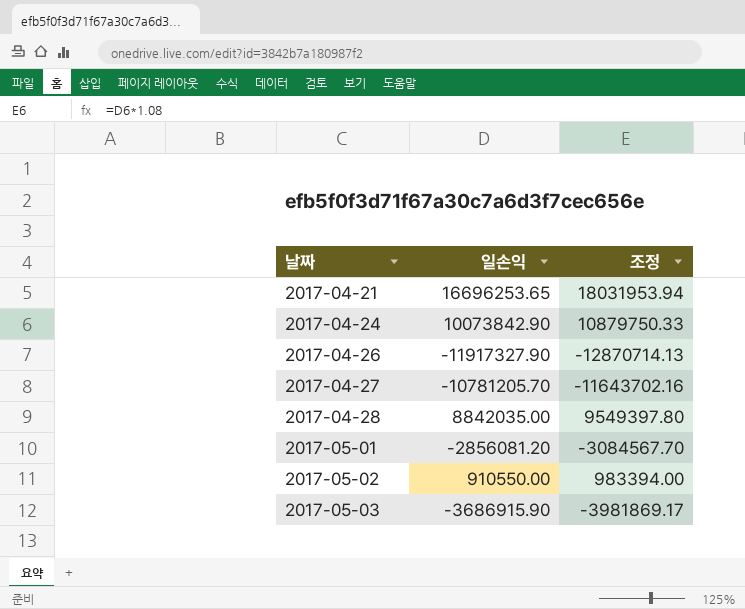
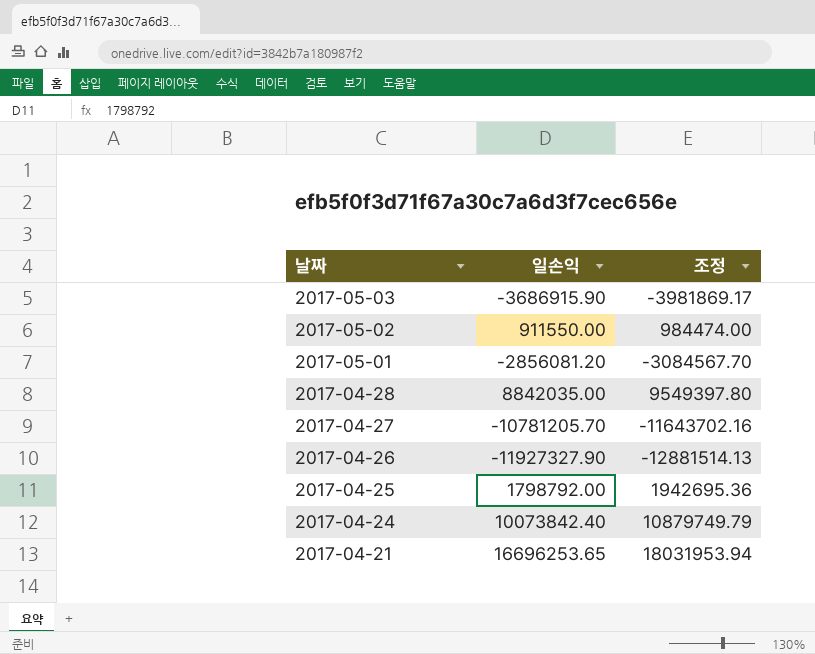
row order: 날짜 ascending -> 날짜 descending
2017-05-02 | 일손익: 910550.00 -> 911550.00
2017-05-02 | 조정: 983394.00 -> 984474.00
2017-04-26 | 일손익: -11917327.90 -> -11927327.90
2017-04-26 | 조정: -12870714.13 -> -12881514.13
row 2017-04-25: none -> 1798792.00 | 1942695.36
2017-04-24 | 일손익: 10073842.90 -> 10073842.40
2017-04-24 | 조정: 10879750.33 -> 10879749.79

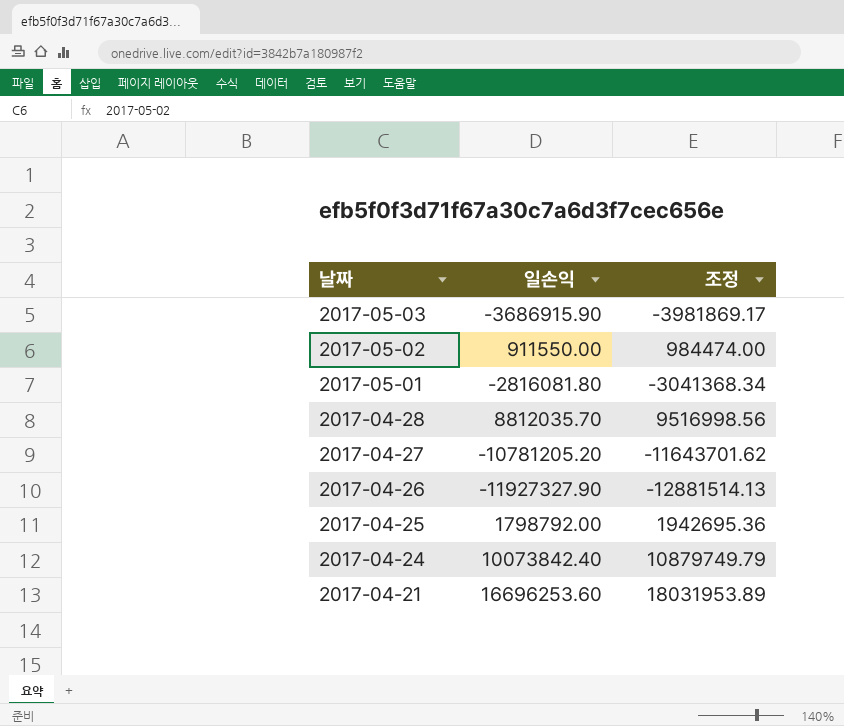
2017-05-01 | 일손익: -2856081.20 -> -2816081.80
2017-05-01 | 조정: -3084567.70 -> -3041368.34
2017-04-28 | 일손익: 8842035.00 -> 8812035.70
2017-04-28 | 조정: 9549397.80 -> 9516998.56
2017-04-27 | 일손익: -10781205.70 -> -10781205.20
2017-04-27 | 조정: -11643702.16 -> -11643701.62
2017-04-21 | 일손익: 16696253.65 -> 16696253.60
2017-04-21 | 조정: 18031953.94 -> 18031953.89

